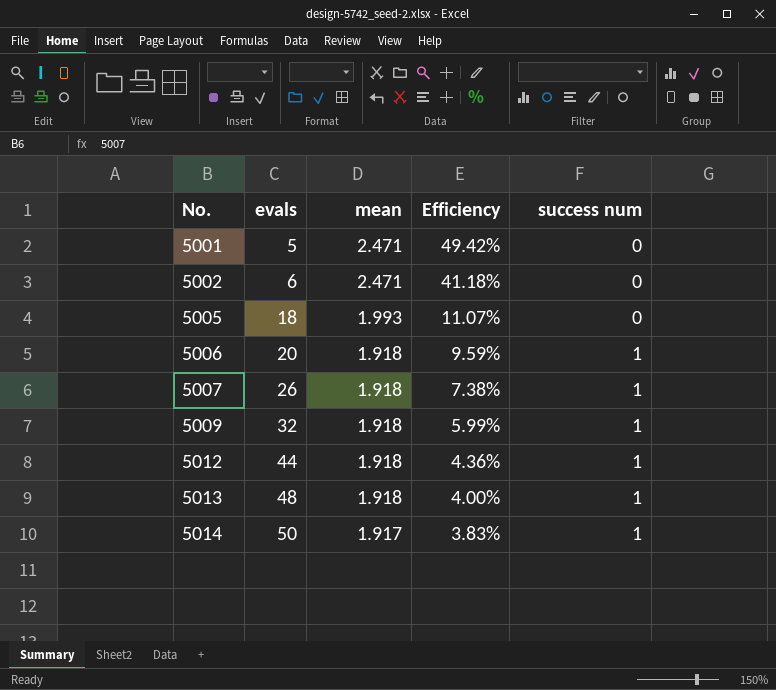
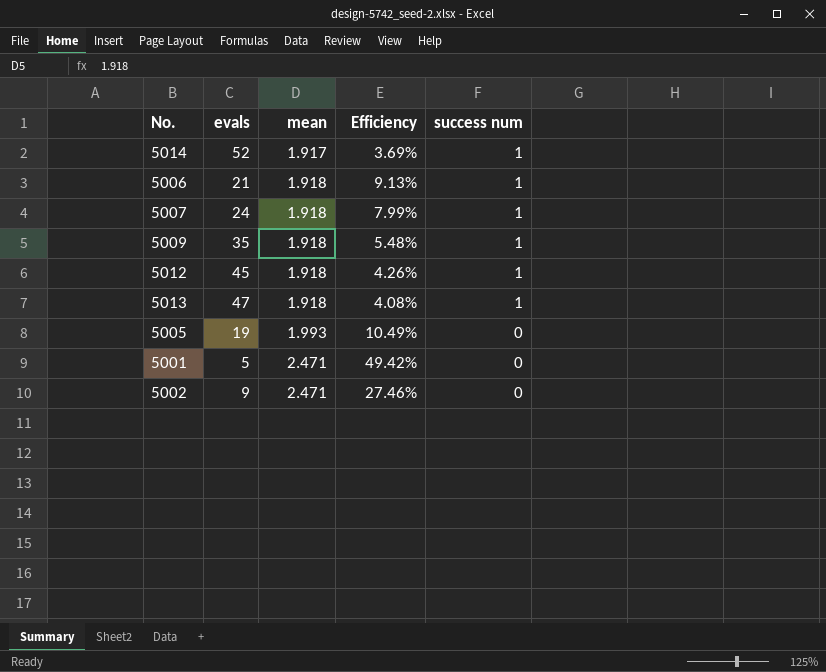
row order: No. ascending -> mean ascending
5014 | evals: 50 -> 52
5014 | Efficiency: 3.83% -> 3.69%
5006 | evals: 20 -> 21
5006 | Efficiency: 9.59% -> 9.13%
5007 | evals: 26 -> 24
5007 | Efficiency: 7.38% -> 7.99%
5009 | evals: 32 -> 35
5009 | Efficiency: 5.99% -> 5.48%
5012 | evals: 44 -> 45
5012 | Efficiency: 4.36% -> 4.26%
5013 | evals: 48 -> 47
5013 | Efficiency: 4.00% -> 4.08%
5005 | evals: 18 -> 19
5005 | Efficiency: 11.07% -> 10.49%
5002 | evals: 6 -> 9
5002 | Efficiency: 41.18% -> 27.46%

